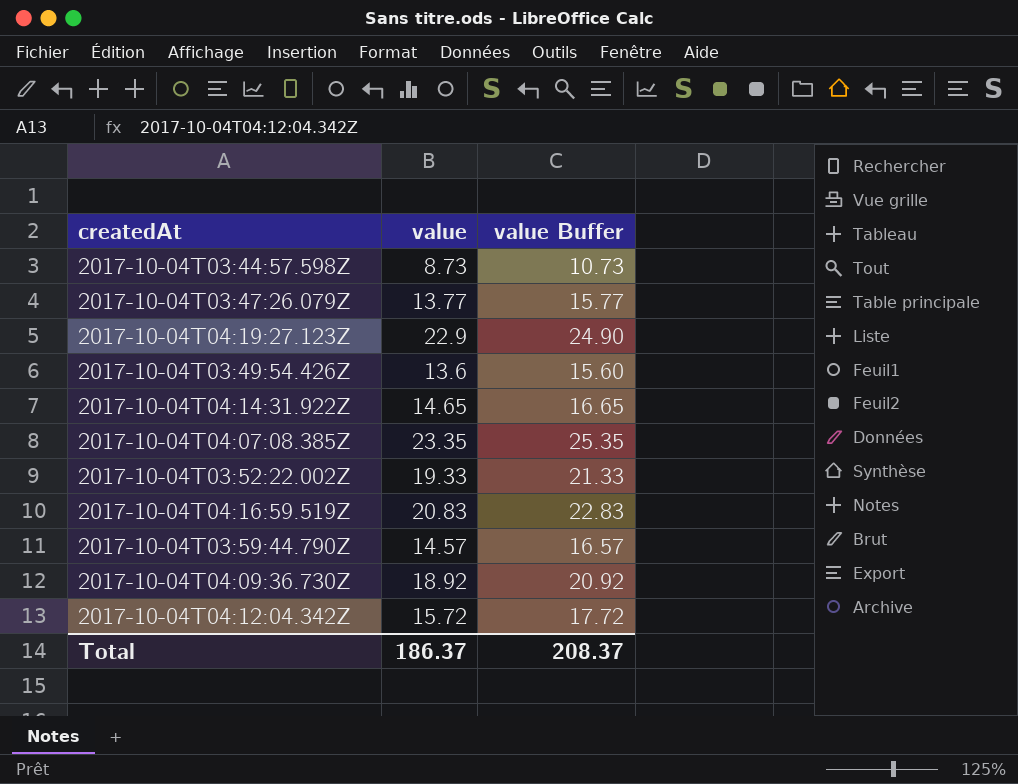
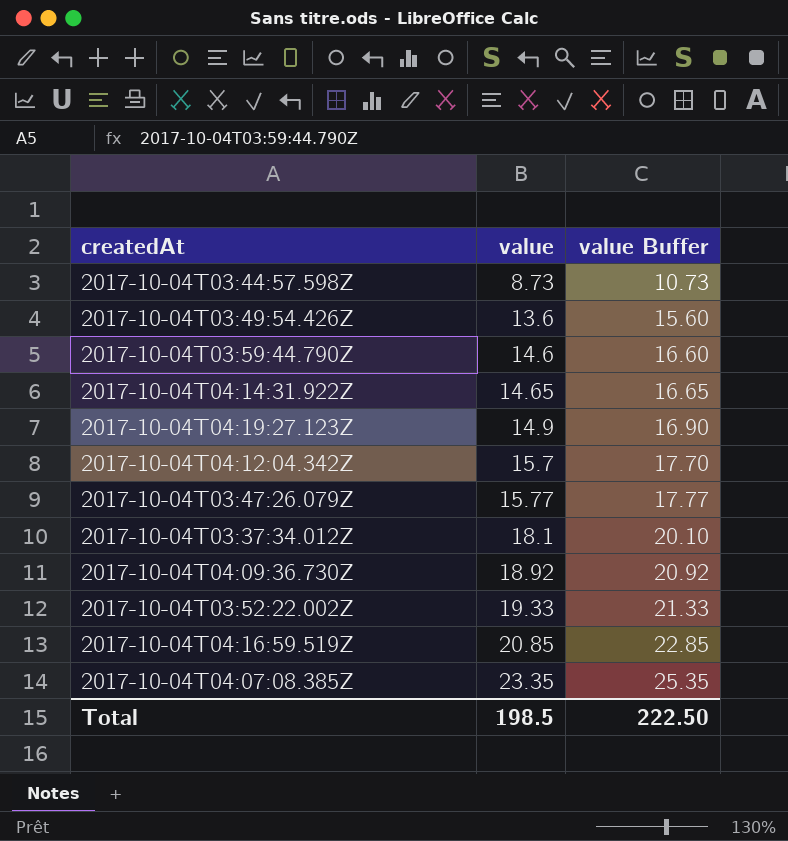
row order: none -> value ascending
2017-10-04T03:59:44.790Z | value: 14.57 -> 14.6
2017-10-04T03:59:44.790Z | value Buffer: 16.57 -> 16.60
2017-10-04T04:19:27.123Z | value: 22.9 -> 14.9
2017-10-04T04:19:27.123Z | value Buffer: 24.90 -> 16.90
2017-10-04T04:12:04.342Z | value: 15.72 -> 15.7
2017-10-04T04:12:04.342Z | value Buffer: 17.72 -> 17.70
2017-10-04T03:47:26.079Z | value: 13.77 -> 15.77
2017-10-04T03:47:26.079Z | value Buffer: 15.77 -> 17.77
row 2017-10-04T03:37:34.012Z: none -> 18.1 | 20.10
2017-10-04T04:16:59.519Z | value: 20.83 -> 20.85
2017-10-04T04:16:59.519Z | value Buffer: 22.83 -> 22.85
Total | value: 186.37 -> 198.5
Total | value Buffer: 208.37 -> 222.50

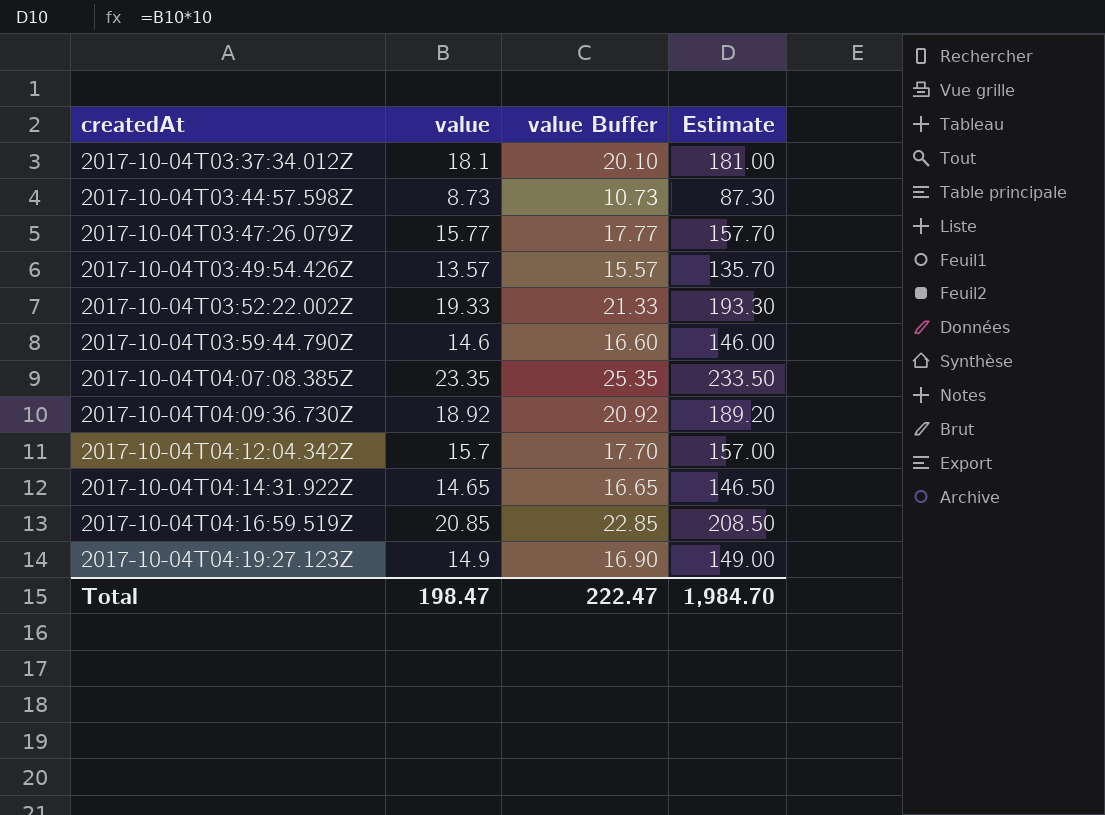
row order: value ascending -> createdAt ascending
column Estimate | formula: none -> [value] * 10
2017-10-04T03:49:54.426Z | value: 13.6 -> 13.57
2017-10-04T03:49:54.426Z | value Buffer: 15.60 -> 15.57
Total | value: 198.5 -> 198.47
Total | value Buffer: 222.50 -> 222.47

